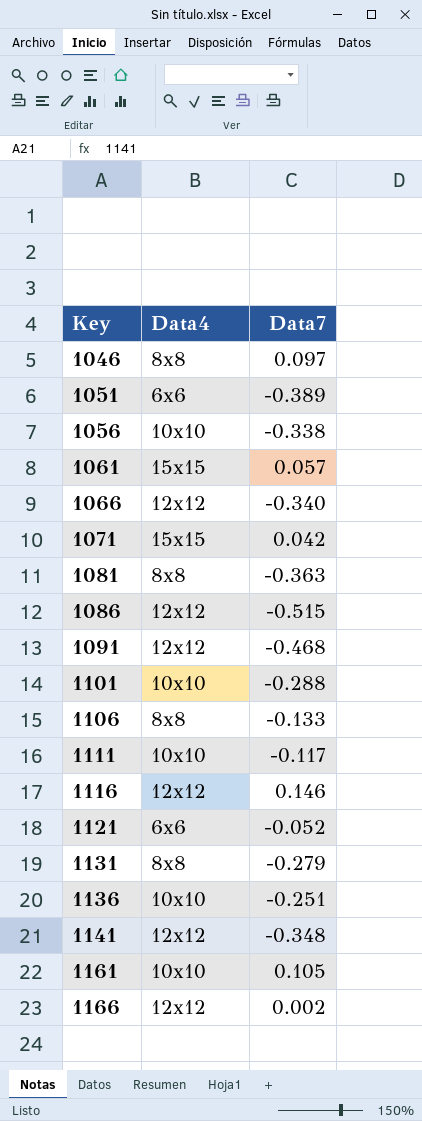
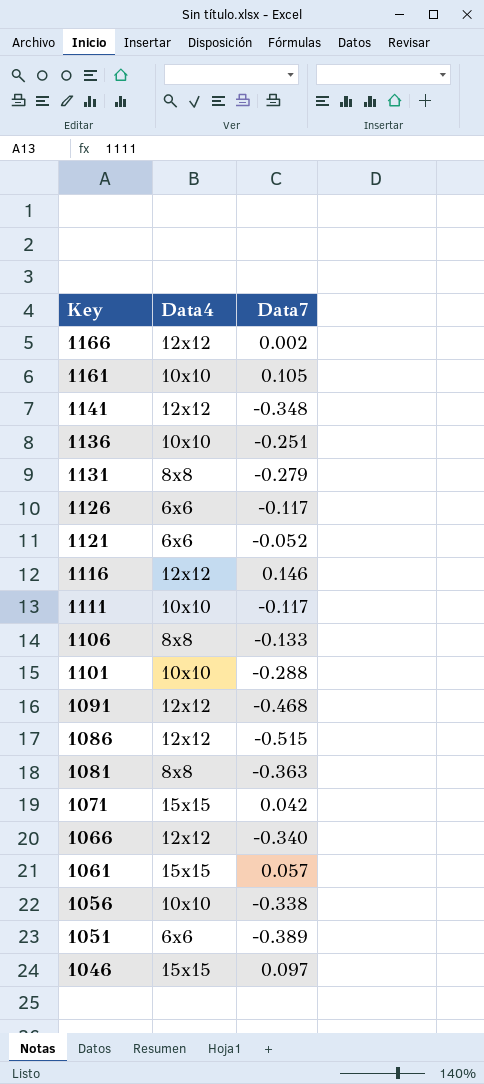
row order: Key ascending -> Key descending
row 1126: none -> 6x6 | -0.117
1046 | Data4: 8x8 -> 15x15

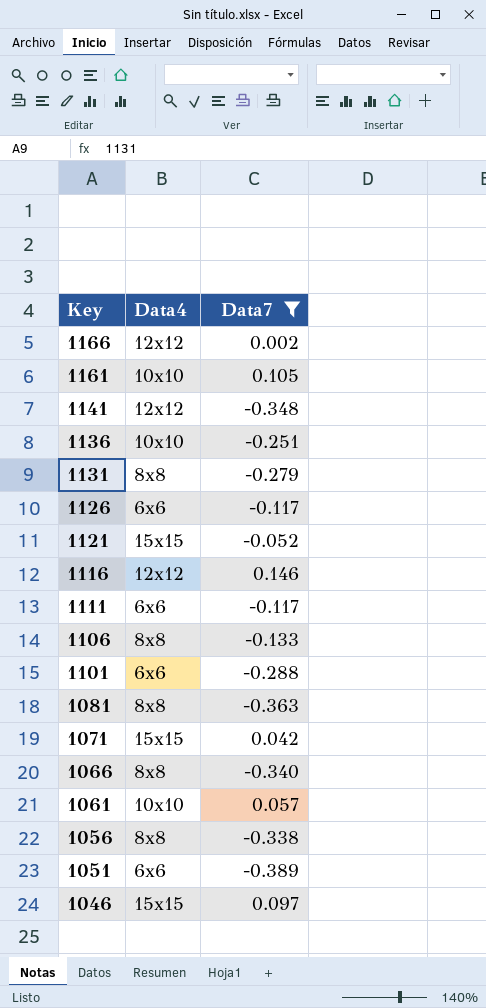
filter: none -> Data7 >= -0.389
1121 | Data4: 6x6 -> 15x15
1111 | Data4: 10x10 -> 6x6
1101 | Data4: 10x10 -> 6x6
1066 | Data4: 12x12 -> 8x8
1061 | Data4: 15x15 -> 10x10
1056 | Data4: 10x10 -> 8x8

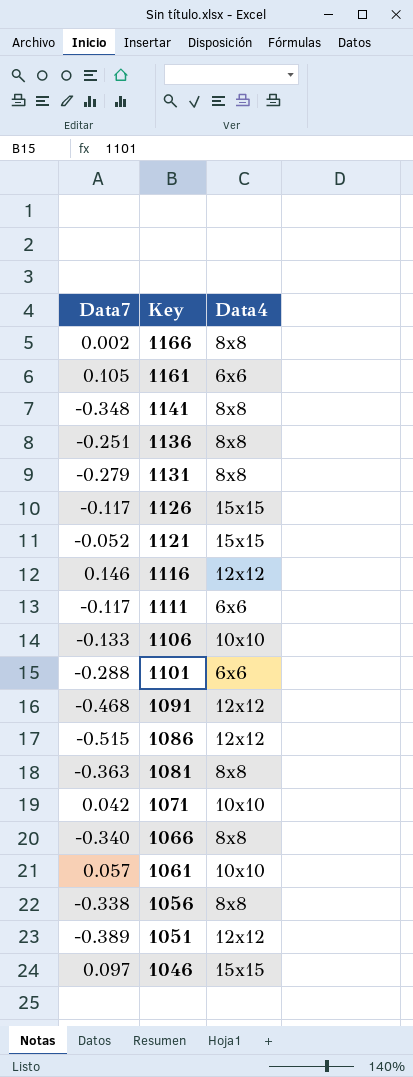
filter: Data7 >= -0.389 -> none
column Data7 | position: 3 -> 1
1166 | Data4: 12x12 -> 8x8
1161 | Data4: 10x10 -> 6x6
1141 | Data4: 12x12 -> 8x8
1136 | Data4: 10x10 -> 8x8
1126 | Data4: 6x6 -> 15x15
1106 | Data4: 8x8 -> 10x10
1071 | Data4: 15x15 -> 10x10
1051 | Data4: 6x6 -> 12x12

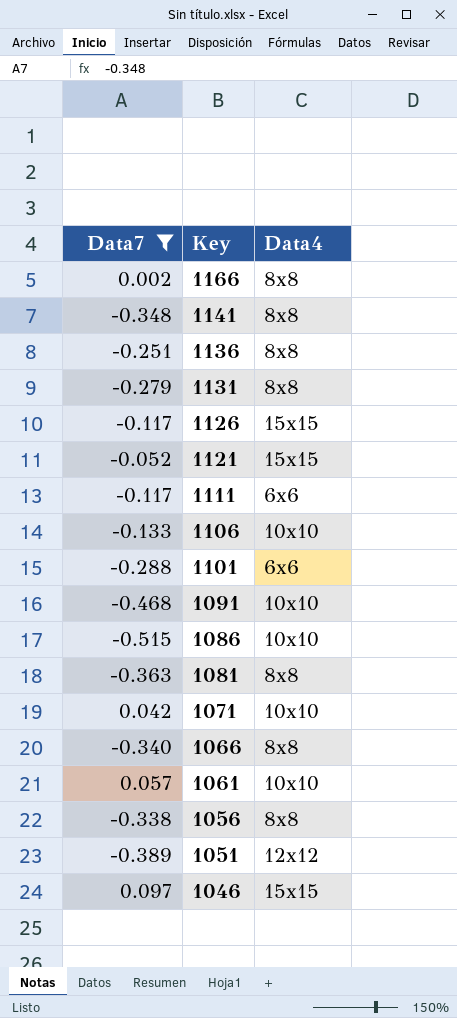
filter: none -> Data7 <= 0.097
1091 | Data4: 12x12 -> 10x10
1086 | Data4: 12x12 -> 10x10

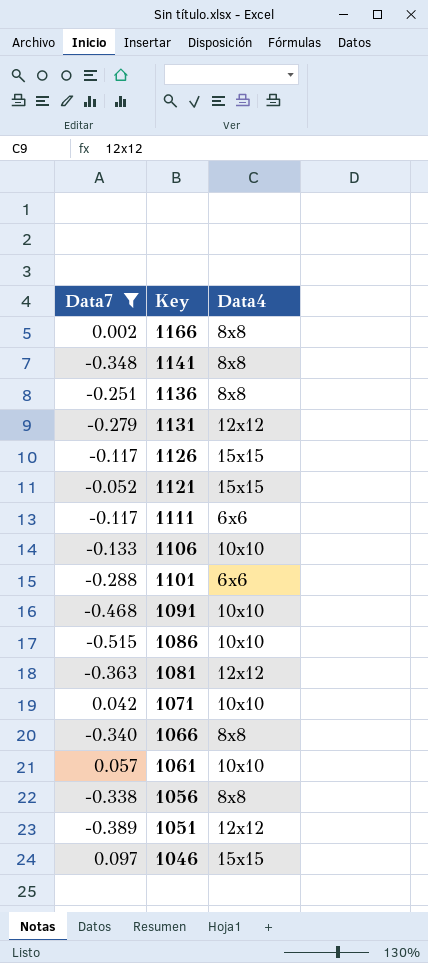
1131 | Data4: 8x8 -> 12x12
1081 | Data4: 8x8 -> 12x12

